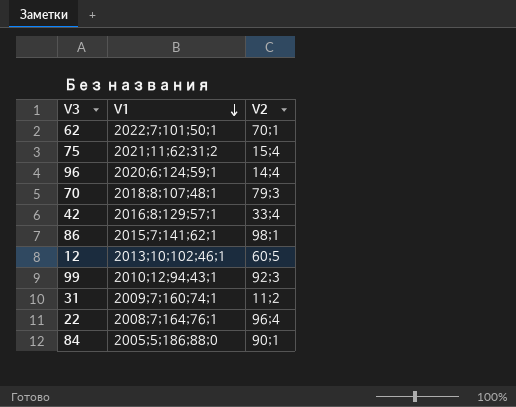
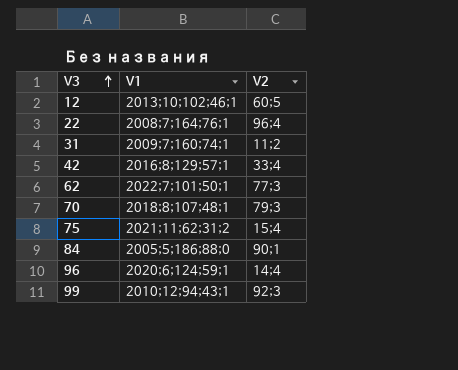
row order: V1 descending -> V3 ascending
row 86: 2015;7;141;62;1 | 98;1 -> none
62 | V2: 70;1 -> 77;3

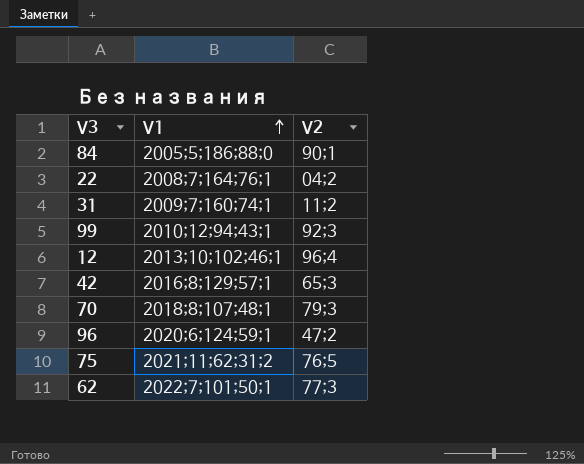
row order: V3 ascending -> V1 ascending
22 | V2: 96;4 -> 04;2
12 | V2: 60;5 -> 96;4
42 | V2: 33;4 -> 65;3
96 | V2: 14;4 -> 47;2
75 | V2: 15;4 -> 76;5

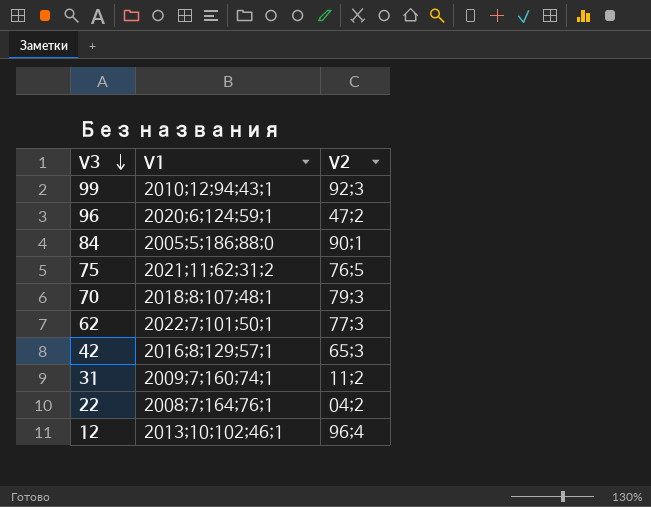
row order: V1 ascending -> V3 descending

